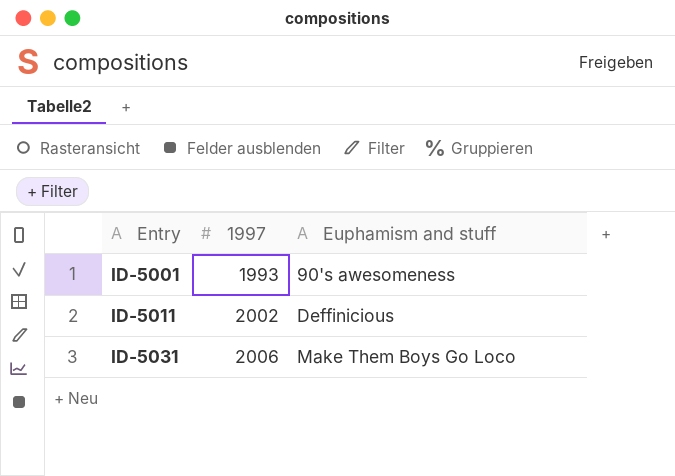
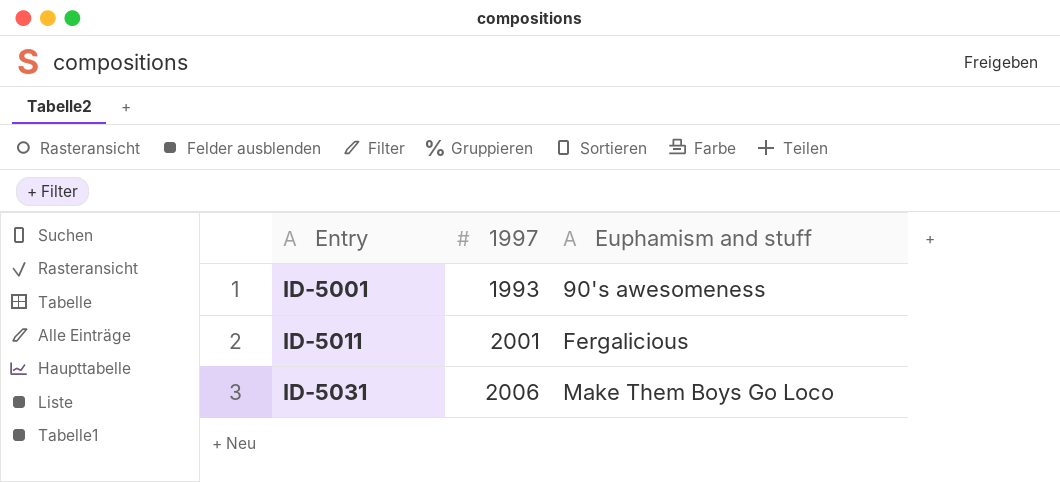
ID-5011 | 1997: 2002 -> 2001
ID-5011 | Euphamism and stuff: Deffinicious -> Fergalicious

